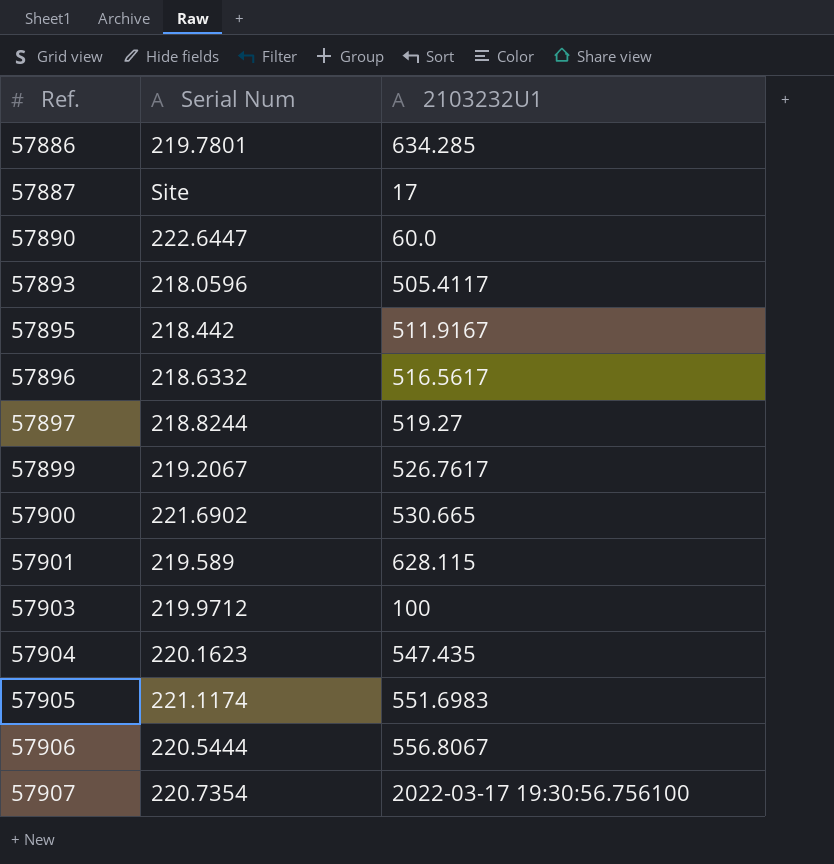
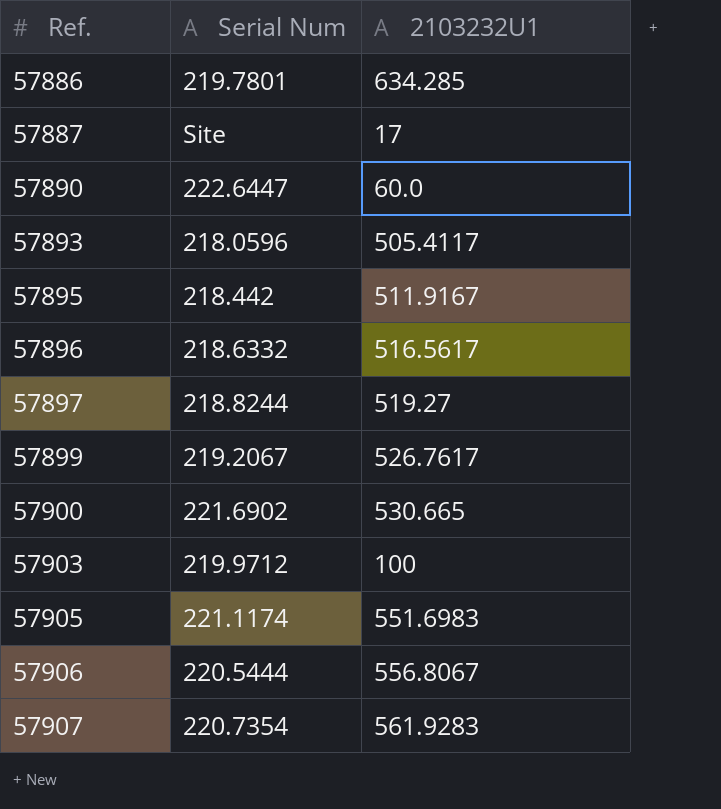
row 57901: 219.589 | 628.115 -> none
row 57904: 220.1623 | 547.435 -> none
57907 | 2103232U1: 2022-03-17 19:30:56.756100 -> 561.9283

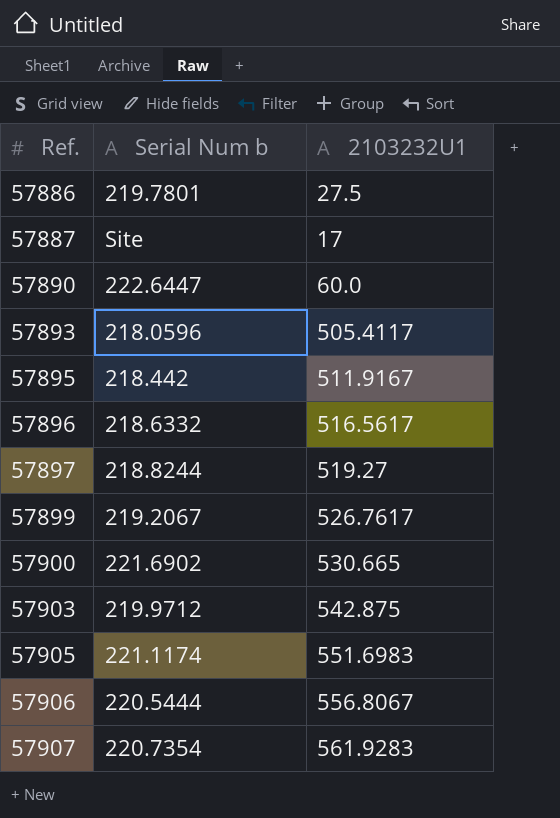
column name: Serial Num -> Serial Num b
57886 | 2103232U1: 634.285 -> 27.5
57903 | 2103232U1: 100 -> 542.875

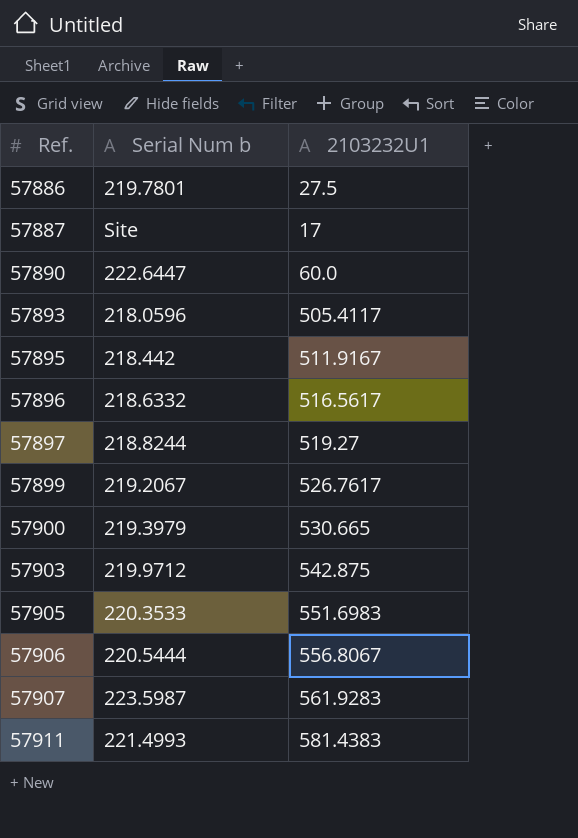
57900 | Serial Num b: 221.6902 -> 219.3979
57905 | Serial Num b: 221.1174 -> 220.3533
57907 | Serial Num b: 220.7354 -> 223.5987
row 57911: none -> 221.4993 | 581.4383

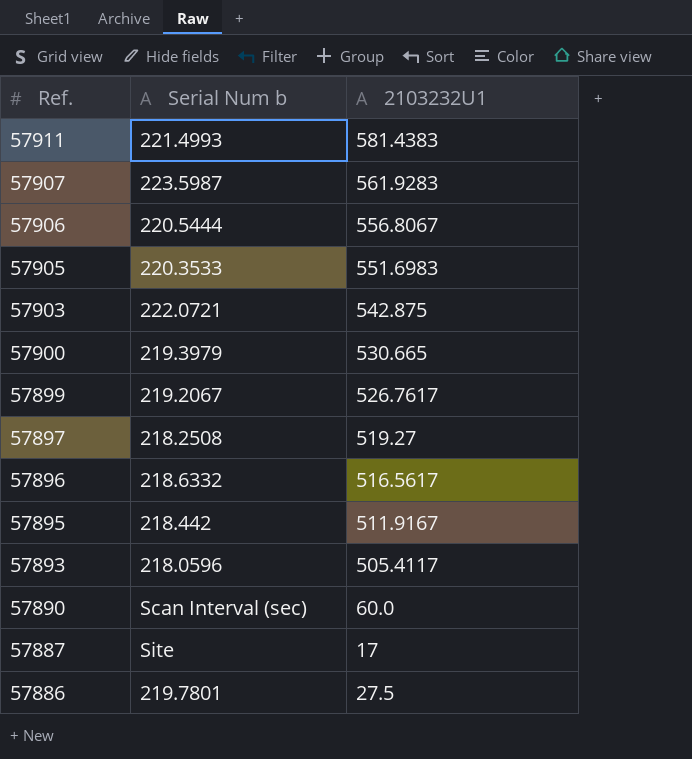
row order: Ref. ascending -> Ref. descending
57903 | Serial Num b: 219.9712 -> 222.0721
57897 | Serial Num b: 218.8244 -> 218.2508
57890 | Serial Num b: 222.6447 -> Scan Interval (sec)

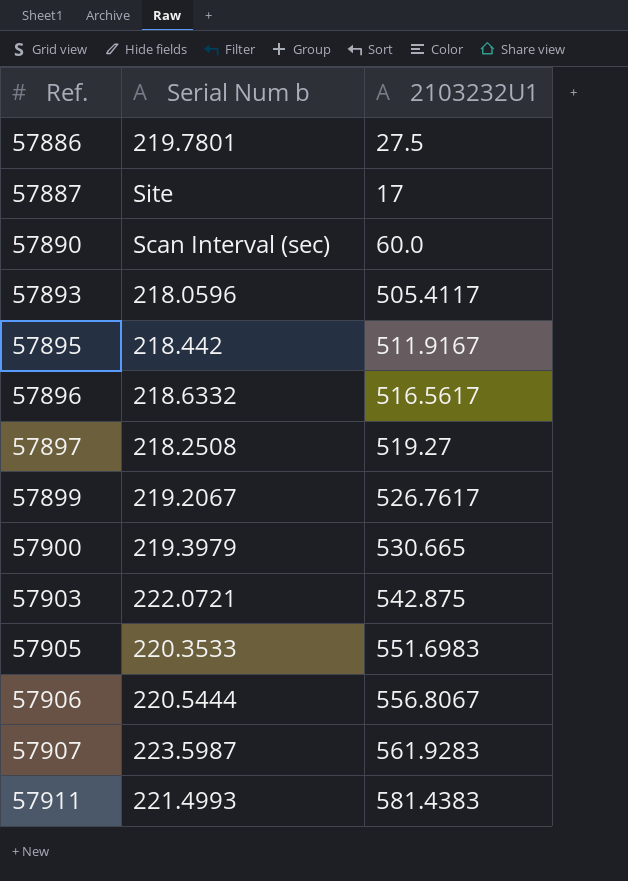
row order: Ref. descending -> Ref. ascending

